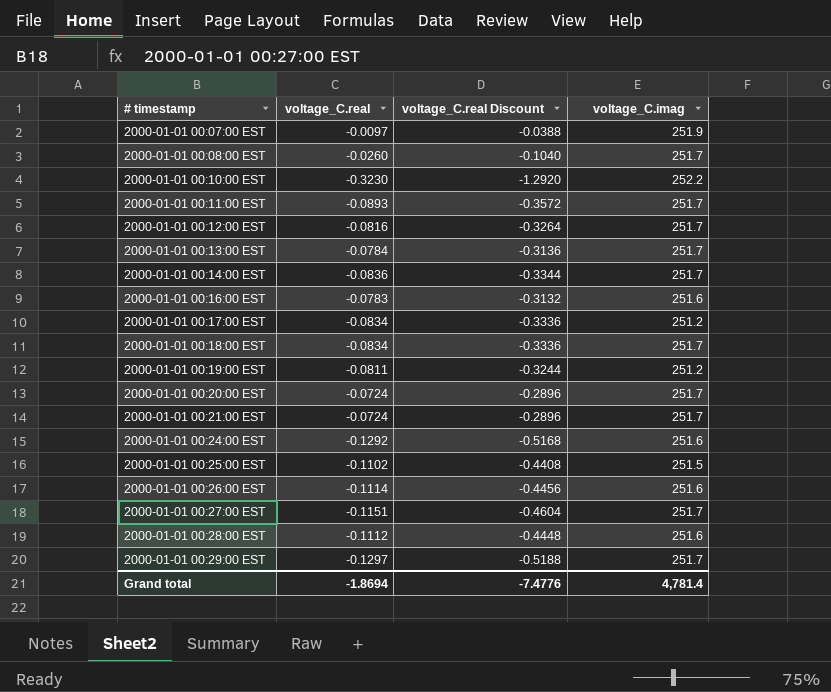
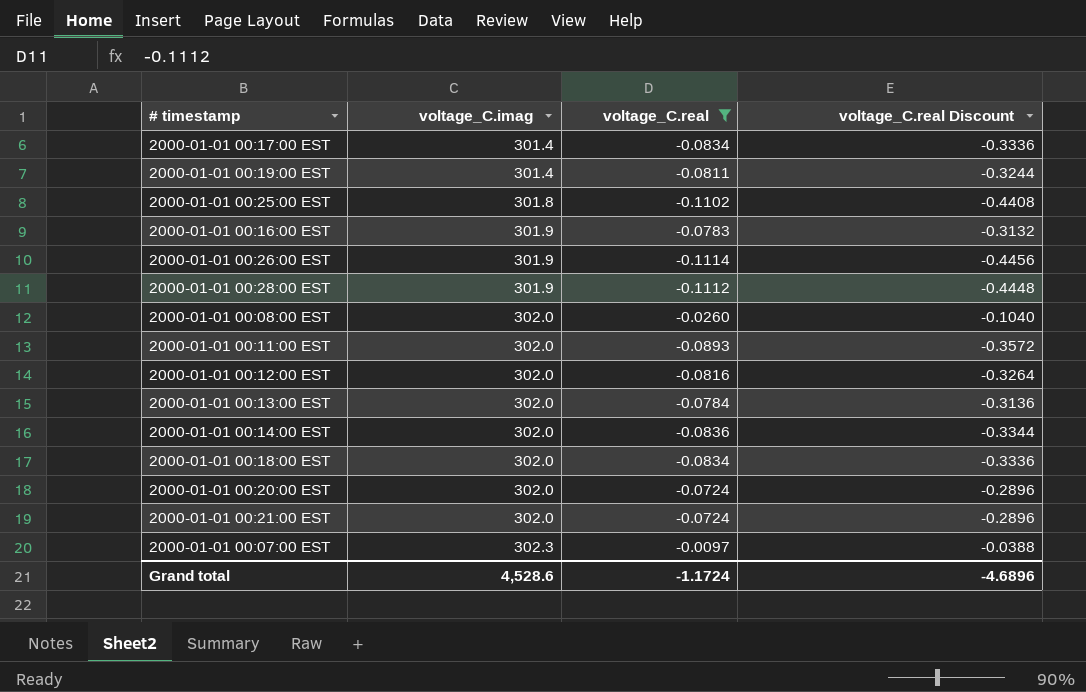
filter: none -> voltage_C.real >= -0.1114
row order: # timestamp ascending -> voltage_C.imag ascending
column voltage_C.imag | position: 4 -> 2
2000-01-01 00:17:00 EST | voltage_C.imag: 251.2 -> 301.4
2000-01-01 00:19:00 EST | voltage_C.imag: 251.2 -> 301.4
2000-01-01 00:25:00 EST | voltage_C.imag: 251.5 -> 301.8
2000-01-01 00:16:00 EST | voltage_C.imag: 251.6 -> 301.9
2000-01-01 00:26:00 EST | voltage_C.imag: 251.6 -> 301.9
2000-01-01 00:28:00 EST | voltage_C.imag: 251.6 -> 301.9
2000-01-01 00:08:00 EST | voltage_C.imag: 251.7 -> 302.0
2000-01-01 00:11:00 EST | voltage_C.imag: 251.7 -> 302.0
2000-01-01 00:12:00 EST | voltage_C.imag: 251.7 -> 302.0
2000-01-01 00:13:00 EST | voltage_C.imag: 251.7 -> 302.0
2000-01-01 00:14:00 EST | voltage_C.imag: 251.7 -> 302.0
2000-01-01 00:18:00 EST | voltage_C.imag: 251.7 -> 302.0
2000-01-01 00:20:00 EST | voltage_C.imag: 251.7 -> 302.0
2000-01-01 00:21:00 EST | voltage_C.imag: 251.7 -> 302.0
2000-01-01 00:07:00 EST | voltage_C.imag: 251.9 -> 302.3
Grand total | voltage_C.imag: 4,781.4 -> 4,528.6
Grand total | voltage_C.real: -1.8694 -> -1.1724
Grand total | voltage_C.real Discount: -7.4776 -> -4.6896

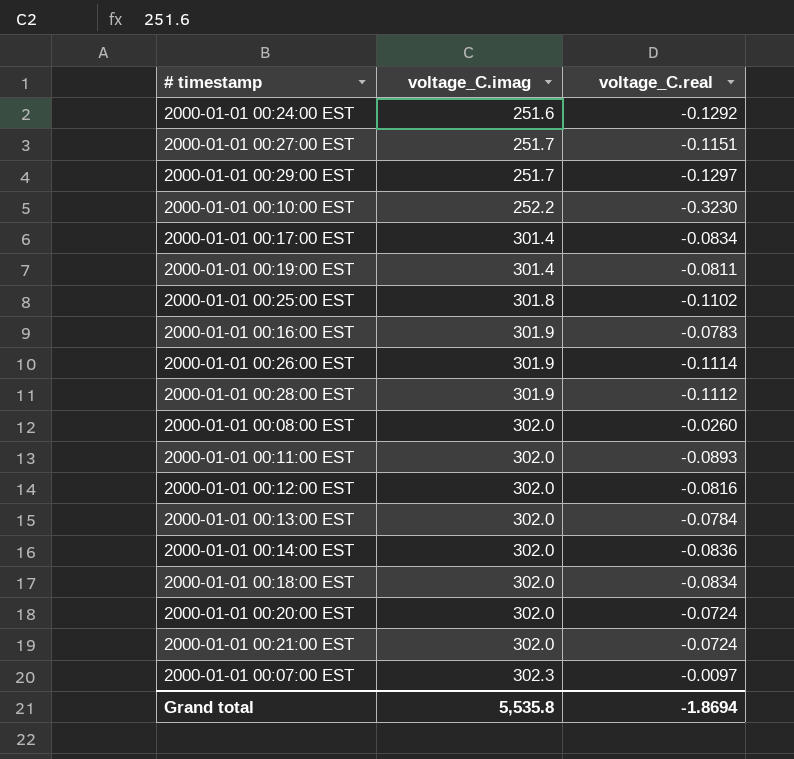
filter: voltage_C.real >= -0.1114 -> none
column voltage_C.real Discount | formula: [voltage_C.real] * 4 -> none
Grand total | voltage_C.imag: 4,528.6 -> 5,535.8
Grand total | voltage_C.real: -1.1724 -> -1.8694

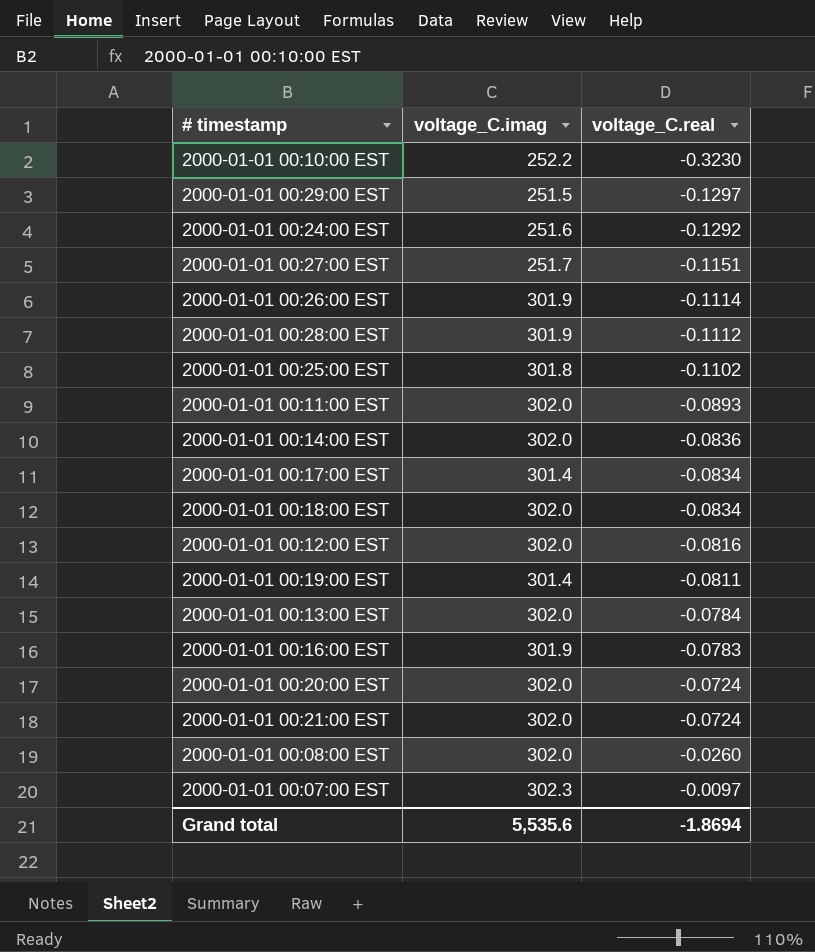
row order: voltage_C.imag ascending -> voltage_C.real ascending
2000-01-01 00:29:00 EST | voltage_C.imag: 251.7 -> 251.5
Grand total | voltage_C.imag: 5,535.8 -> 5,535.6

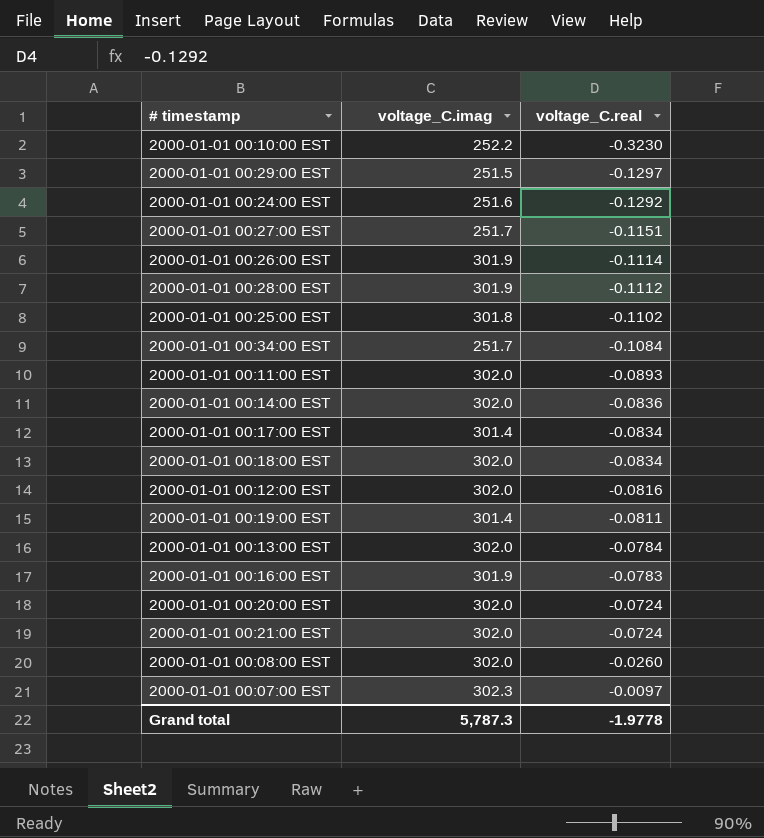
row 2000-01-01 00:34:00 EST: none -> 251.7 | -0.1084
Grand total | voltage_C.imag: 5,535.6 -> 5,787.3
Grand total | voltage_C.real: -1.8694 -> -1.9778

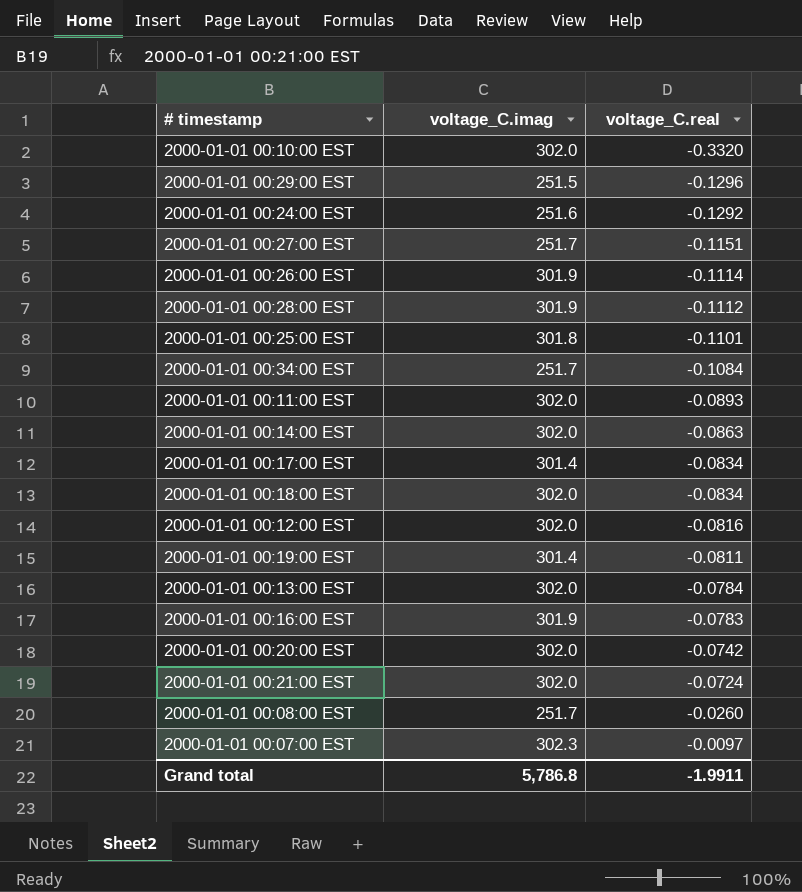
2000-01-01 00:10:00 EST | voltage_C.imag: 252.2 -> 302.0
2000-01-01 00:10:00 EST | voltage_C.real: -0.3230 -> -0.3320
2000-01-01 00:29:00 EST | voltage_C.real: -0.1297 -> -0.1296
2000-01-01 00:25:00 EST | voltage_C.real: -0.1102 -> -0.1101
2000-01-01 00:14:00 EST | voltage_C.real: -0.0836 -> -0.0863
2000-01-01 00:20:00 EST | voltage_C.real: -0.0724 -> -0.0742
2000-01-01 00:08:00 EST | voltage_C.imag: 302.0 -> 251.7
Grand total | voltage_C.imag: 5,787.3 -> 5,786.8
Grand total | voltage_C.real: -1.9778 -> -1.9911

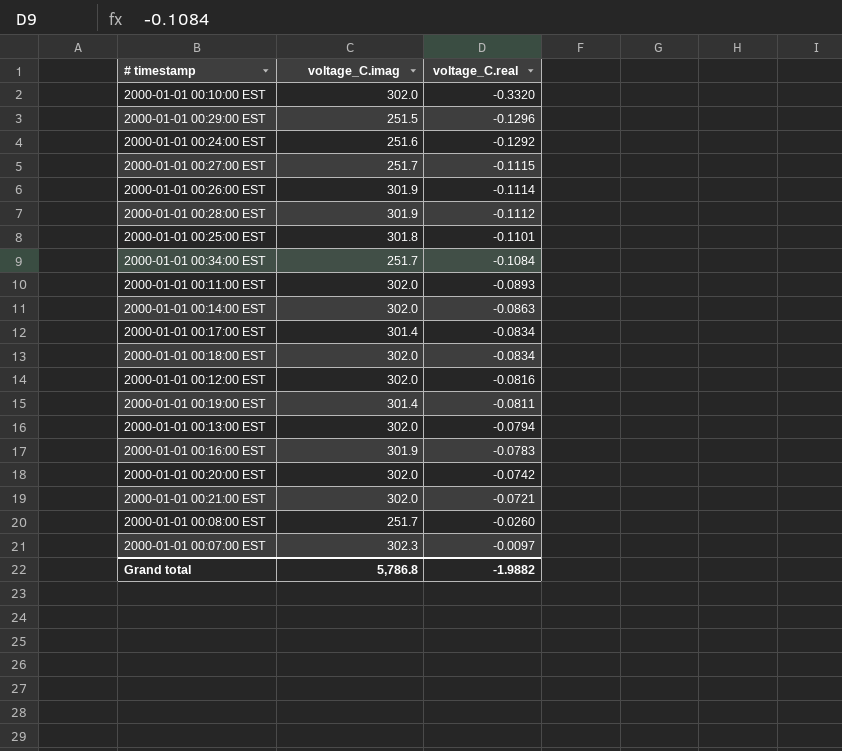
2000-01-01 00:27:00 EST | voltage_C.real: -0.1151 -> -0.1115
2000-01-01 00:13:00 EST | voltage_C.real: -0.0784 -> -0.0794
2000-01-01 00:21:00 EST | voltage_C.real: -0.0724 -> -0.0721
Grand total | voltage_C.real: -1.9911 -> -1.9882

